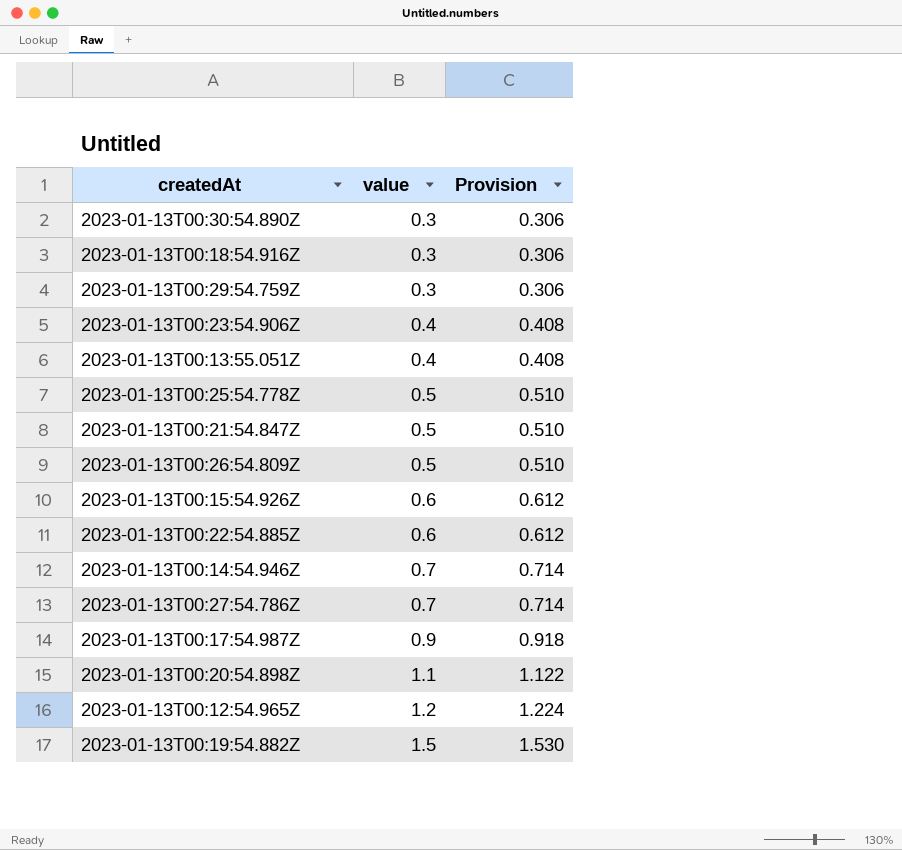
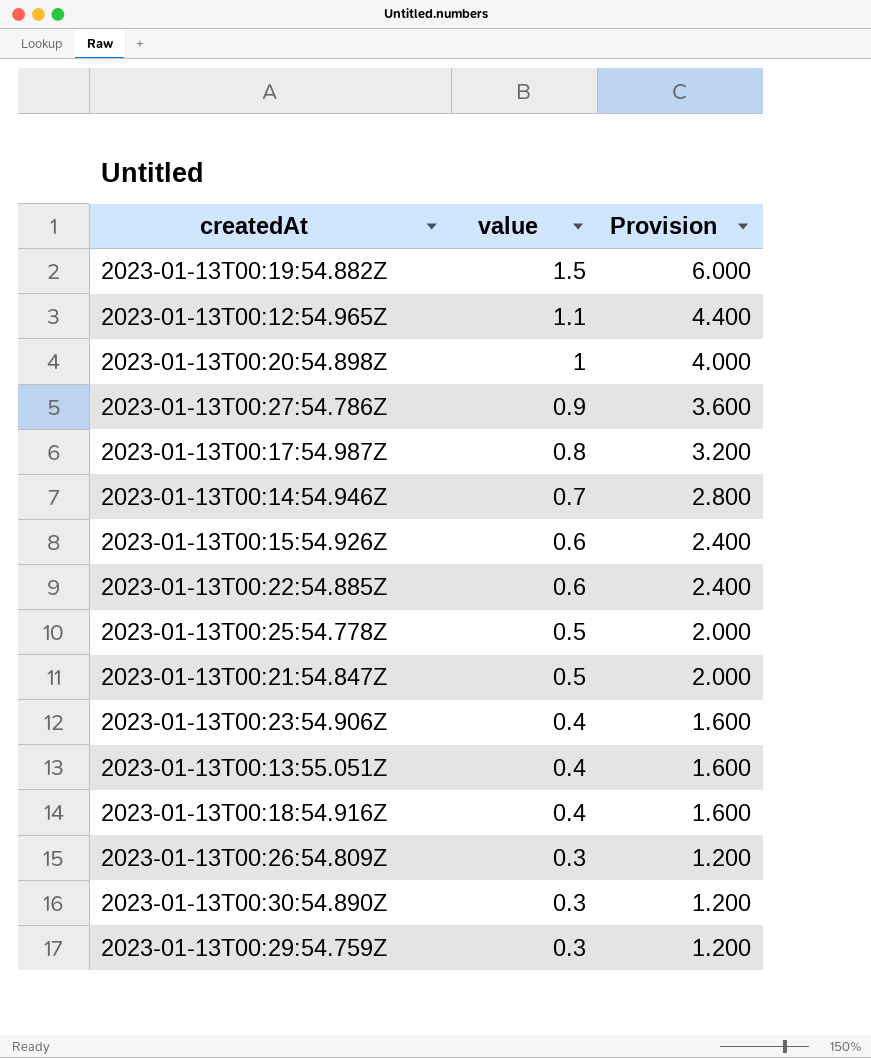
row order: value ascending -> value descending
column Provision | formula: [value] * 1.02 -> [value] * 4
2023-01-13T00:12:54.965Z | value: 1.2 -> 1.1
2023-01-13T00:20:54.898Z | value: 1.1 -> 1
2023-01-13T00:27:54.786Z | value: 0.7 -> 0.9
2023-01-13T00:17:54.987Z | value: 0.9 -> 0.8
2023-01-13T00:18:54.916Z | value: 0.3 -> 0.4
2023-01-13T00:26:54.809Z | value: 0.5 -> 0.3

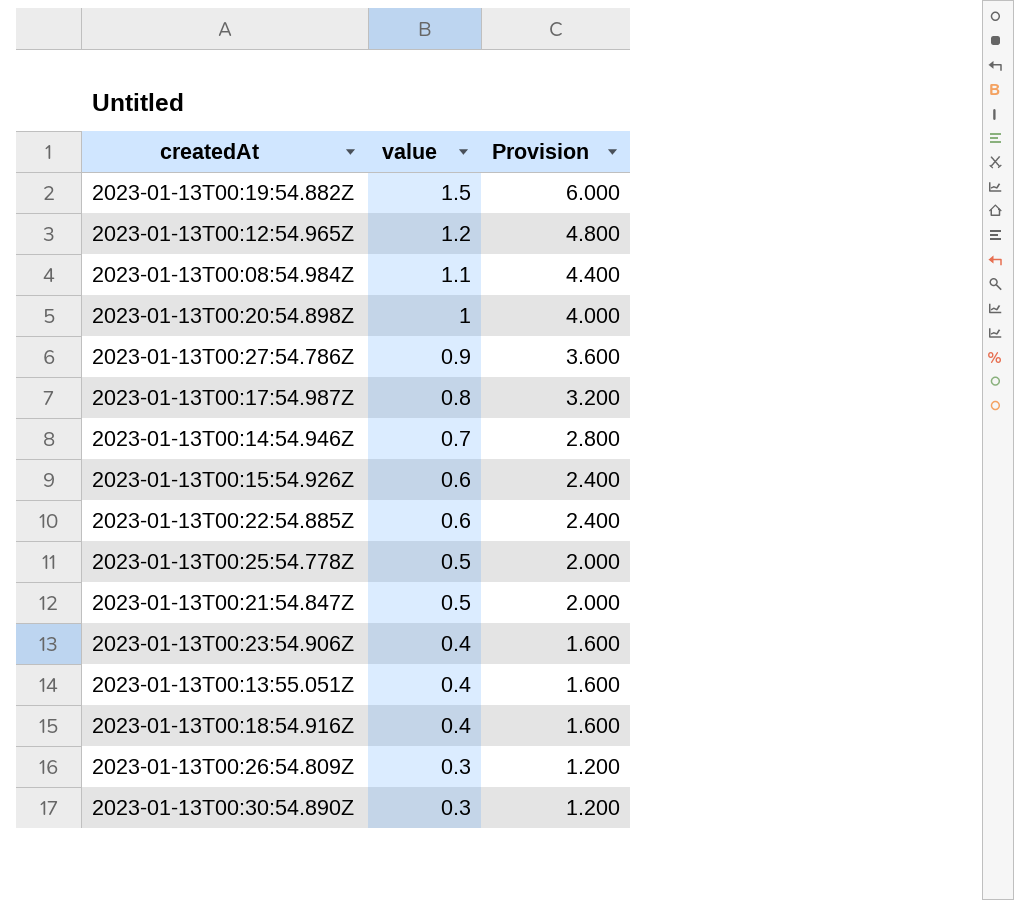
row 2023-01-13T00:29:54.759Z: 0.3 | 1.200 -> none
2023-01-13T00:12:54.965Z | value: 1.1 -> 1.2
2023-01-13T00:12:54.965Z | Provision: 4.400 -> 4.800
row 2023-01-13T00:08:54.984Z: none -> 1.1 | 4.400

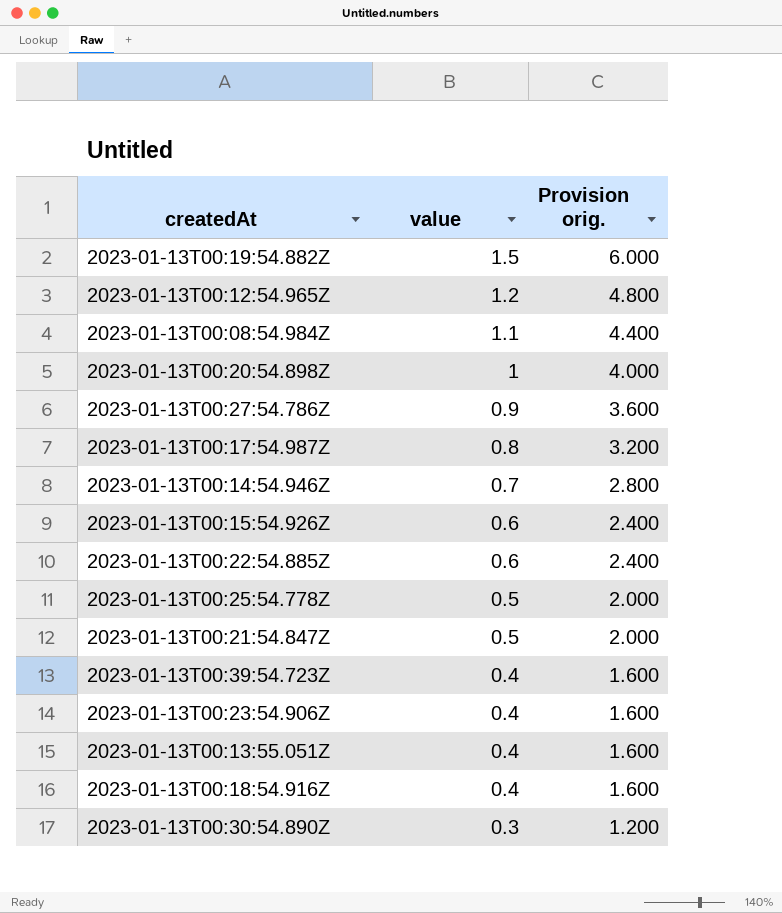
column name: Provision -> Provision orig.
row 2023-01-13T00:26:54.809Z: 0.3 | 1.200 -> none
row 2023-01-13T00:39:54.723Z: none -> 0.4 | 1.600

